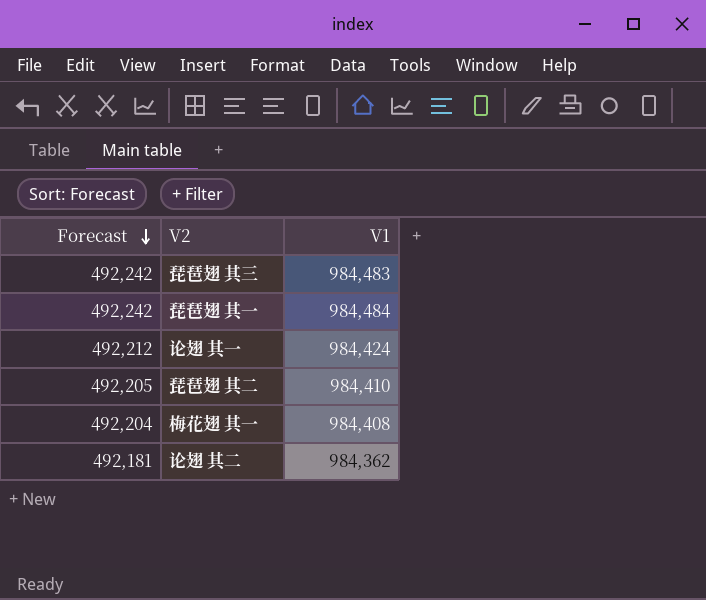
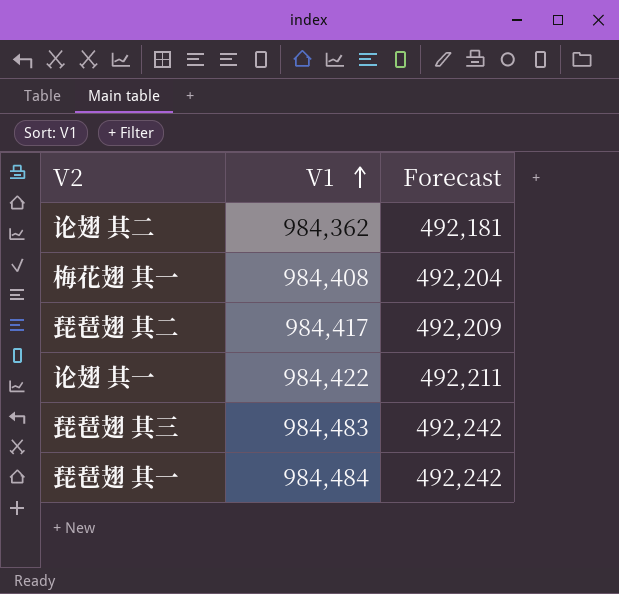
row order: Forecast descending -> V1 ascending
column Forecast | position: 1 -> 3
琵琶翅 其二 | V1: 984,410 -> 984,417
琵琶翅 其二 | Forecast: 492,205 -> 492,209
论翅 其一 | V1: 984,424 -> 984,422
论翅 其一 | Forecast: 492,212 -> 492,211

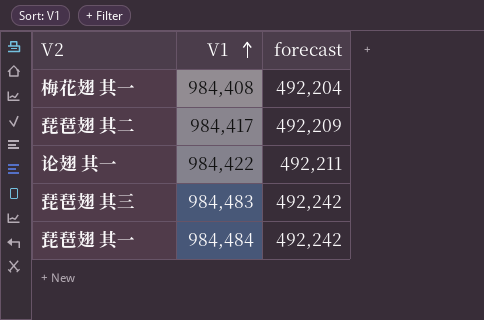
column name: Forecast -> forecast
row 论翅 其二: 984,362 | 492,181 -> none

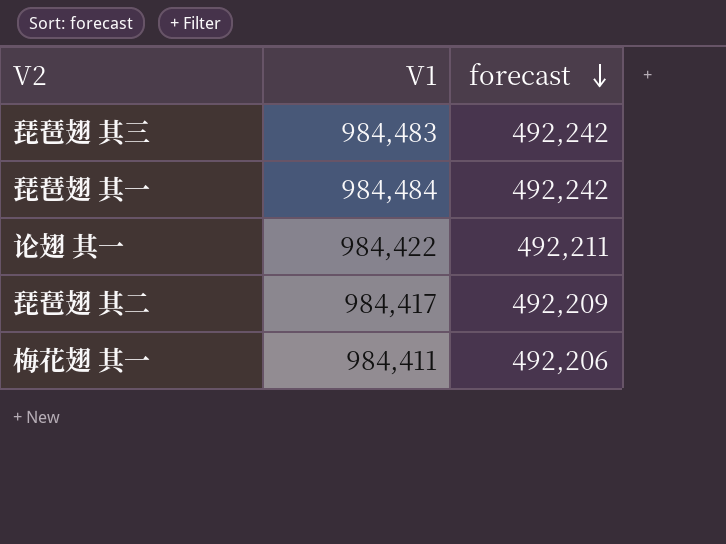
row order: V1 ascending -> forecast descending
梅花翅 其一 | V1: 984,408 -> 984,411
梅花翅 其一 | forecast: 492,204 -> 492,206

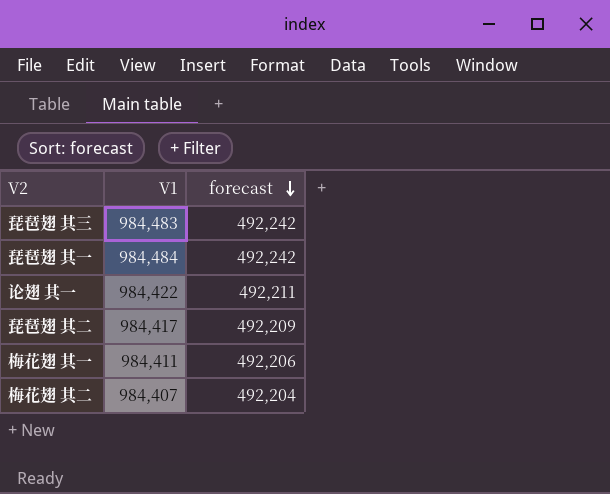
row 梅花翅 其二: none -> 984,407 | 492,204

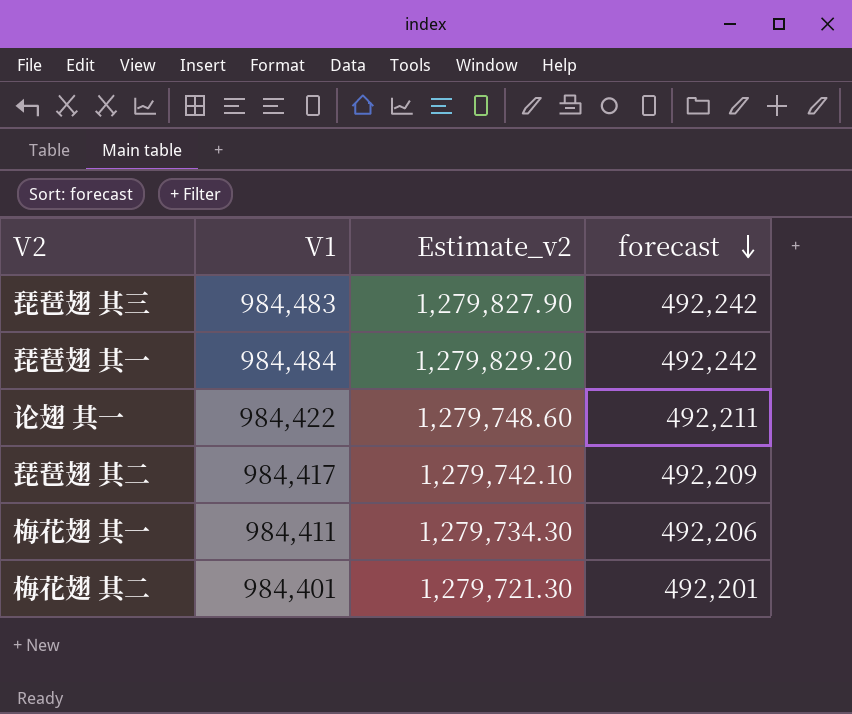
column Estimate_v2 | formula: none -> [V1] * 1.3
梅花翅 其二 | V1: 984,407 -> 984,401
梅花翅 其二 | forecast: 492,204 -> 492,201

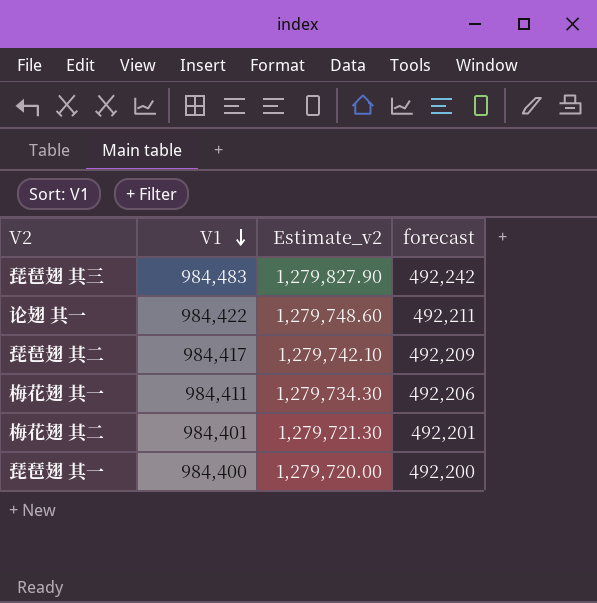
row order: forecast descending -> V1 descending
琵琶翅 其一 | V1: 984,484 -> 984,400
琵琶翅 其一 | Estimate_v2: 1,279,829.20 -> 1,279,720.00
琵琶翅 其一 | forecast: 492,242 -> 492,200

